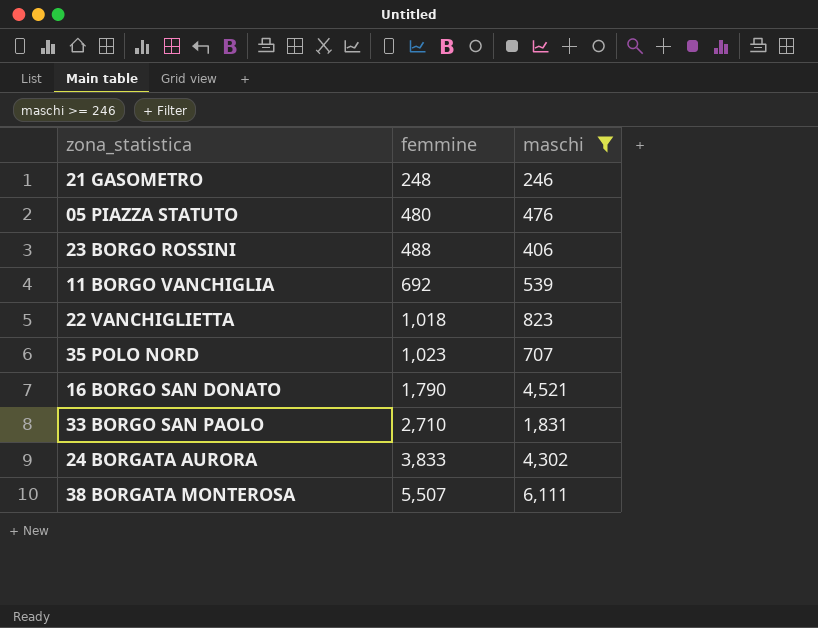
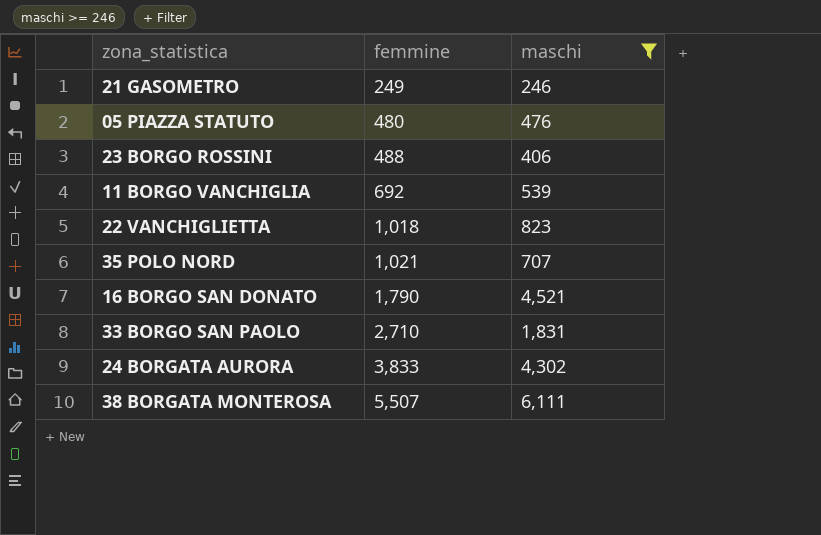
21 GASOMETRO | femmine: 248 -> 249
35 POLO NORD | femmine: 1,023 -> 1,021

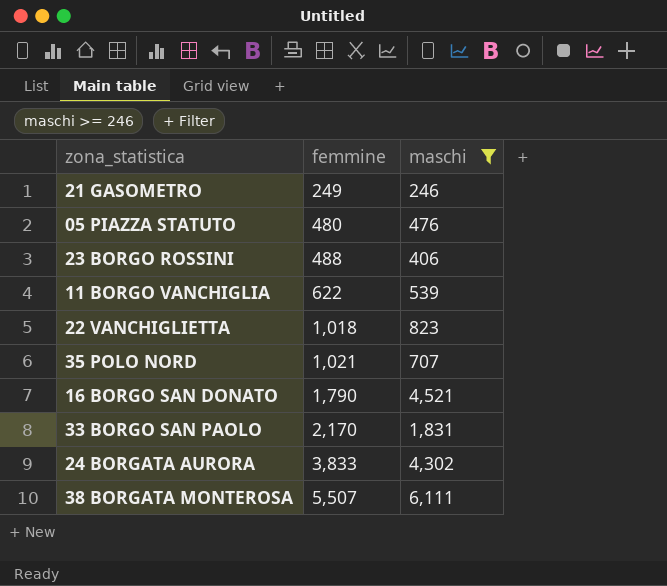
11 BORGO VANCHIGLIA | femmine: 692 -> 622
33 BORGO SAN PAOLO | femmine: 2,710 -> 2,170

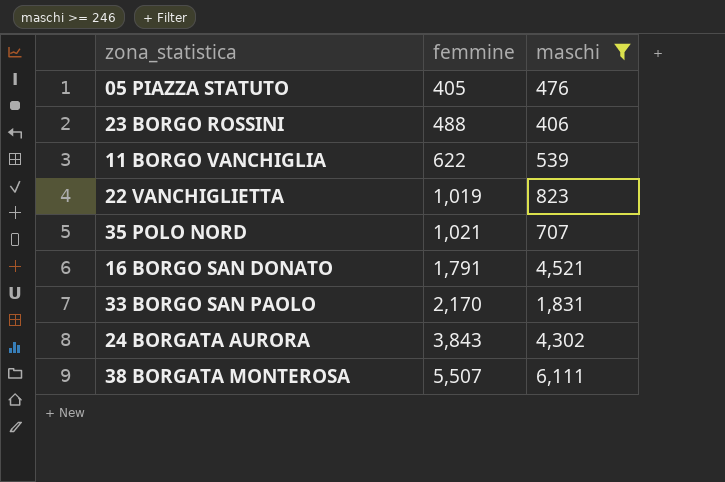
row 21 GASOMETRO: 249 | 246 -> none
05 PIAZZA STATUTO | femmine: 480 -> 405
22 VANCHIGLIETTA | femmine: 1,018 -> 1,019
16 BORGO SAN DONATO | femmine: 1,790 -> 1,791
24 BORGATA AURORA | femmine: 3,833 -> 3,843

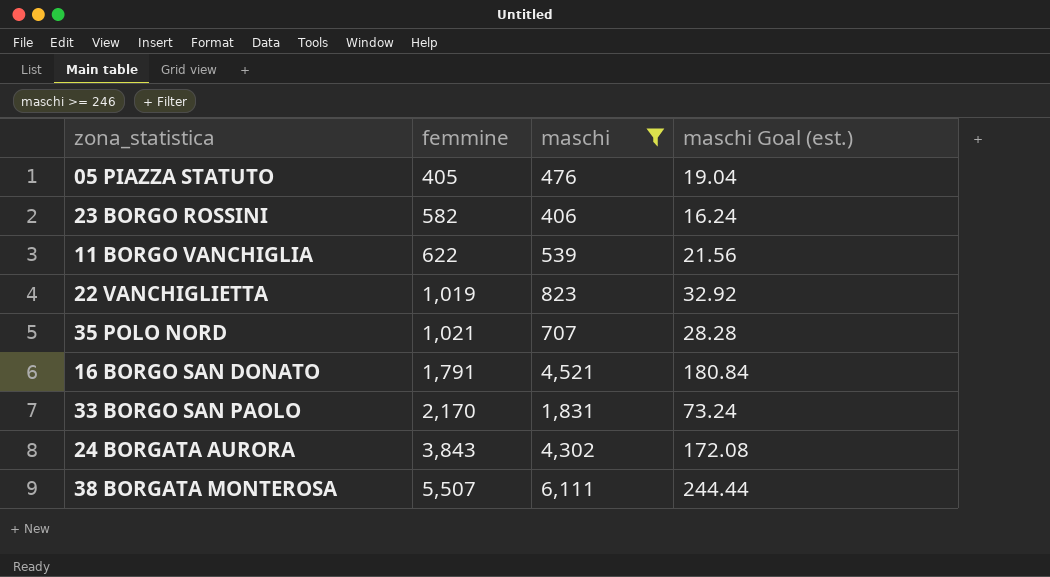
column maschi Goal (est.) | formula: none -> [maschi] * 0.04
23 BORGO ROSSINI | femmine: 488 -> 582

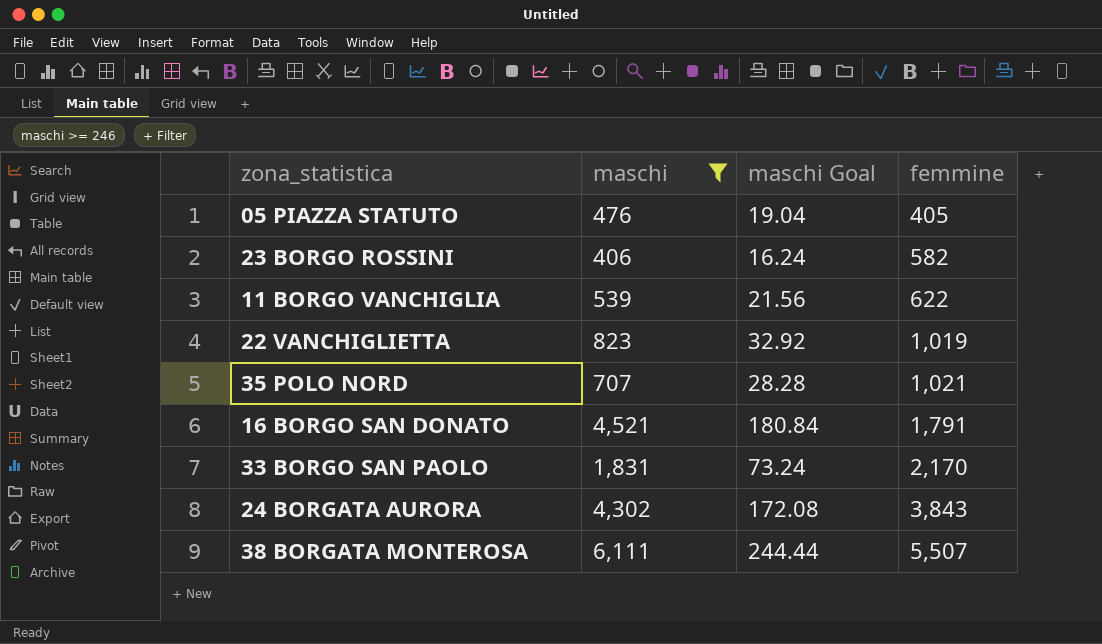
column name: maschi Goal (est.) -> maschi Goal
column femmine | position: 2 -> 4

